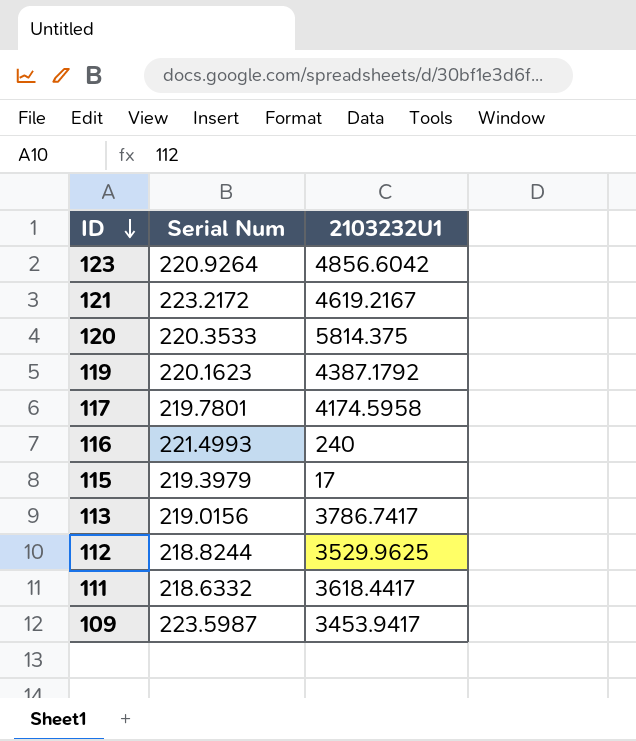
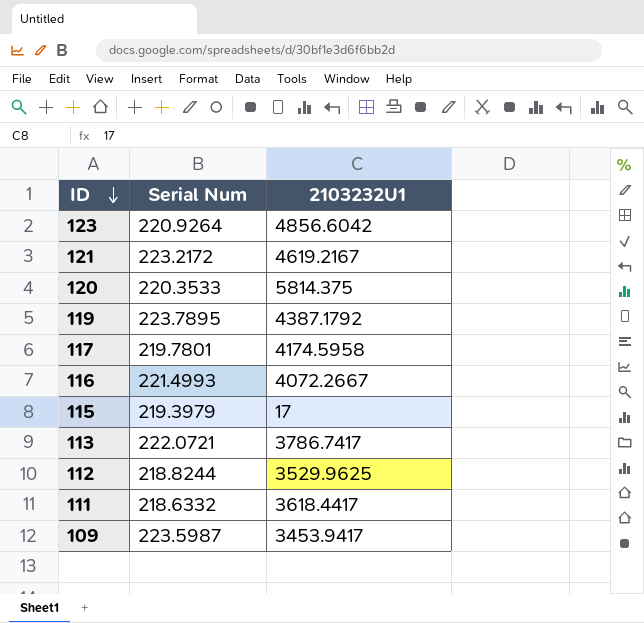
119 | Serial Num: 220.1623 -> 223.7895
116 | 2103232U1: 240 -> 4072.2667
113 | Serial Num: 219.0156 -> 222.0721

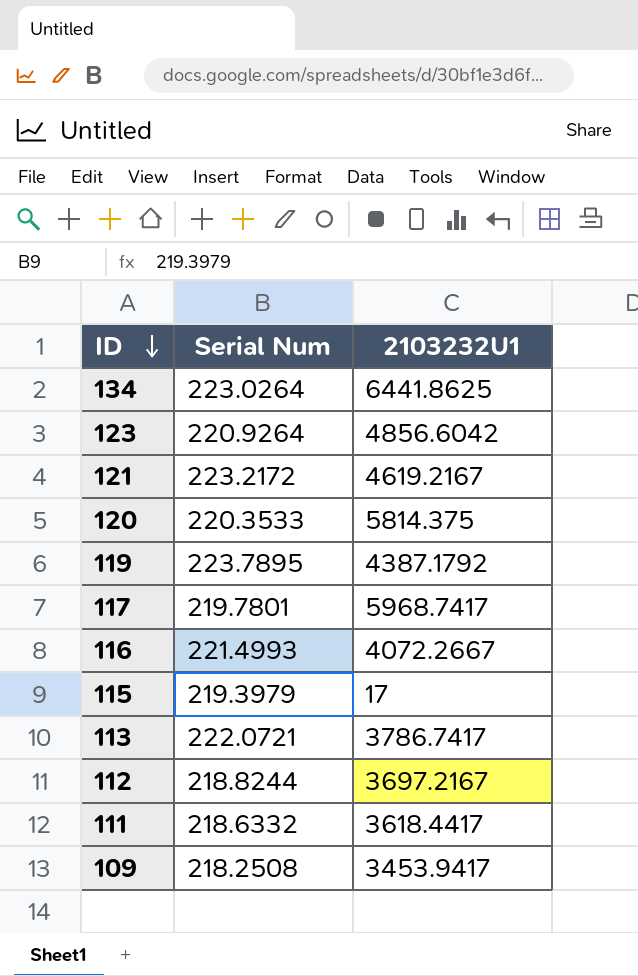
row 134: none -> 223.0264 | 6441.8625
117 | 2103232U1: 4174.5958 -> 5968.7417
112 | 2103232U1: 3529.9625 -> 3697.2167
109 | Serial Num: 223.5987 -> 218.2508

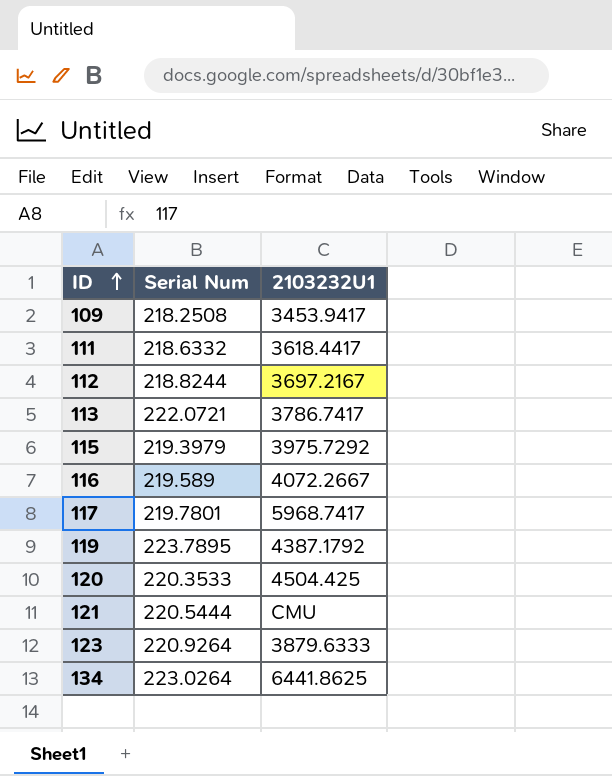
row order: ID descending -> ID ascending
115 | 2103232U1: 17 -> 3975.7292
116 | Serial Num: 221.4993 -> 219.589
120 | 2103232U1: 5814.375 -> 4504.425
121 | Serial Num: 223.2172 -> 220.5444
121 | 2103232U1: 4619.2167 -> CMU
123 | 2103232U1: 4856.6042 -> 3879.6333

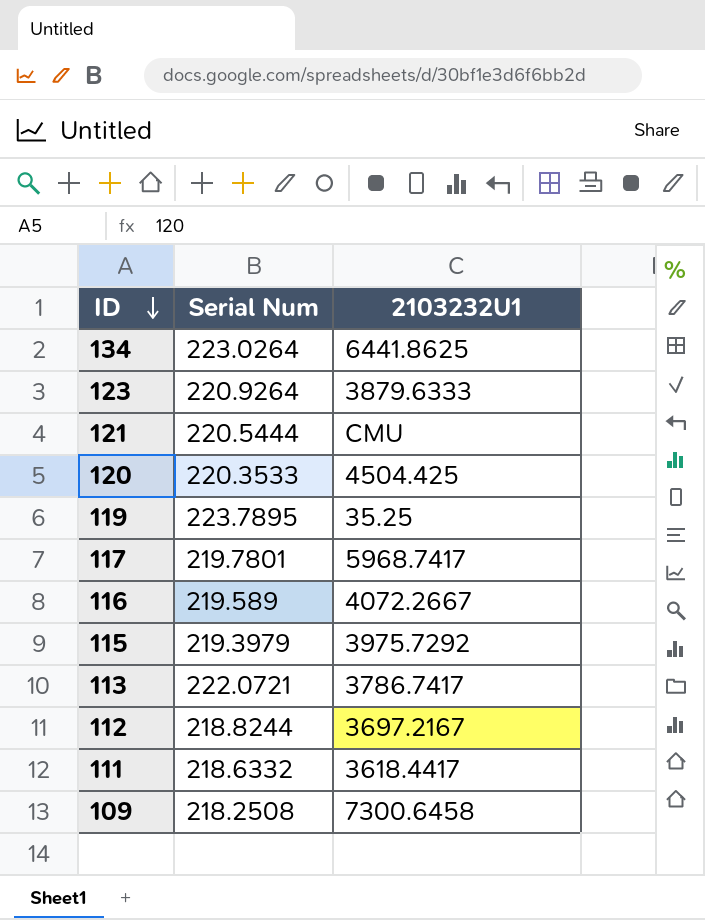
row order: ID ascending -> ID descending
119 | 2103232U1: 4387.1792 -> 35.25
109 | 2103232U1: 3453.9417 -> 7300.6458

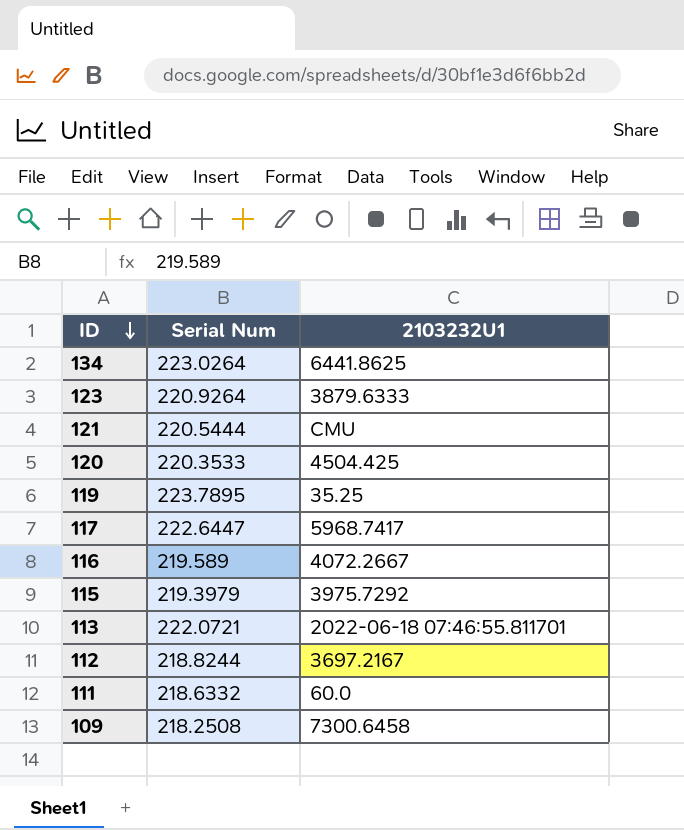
117 | Serial Num: 219.7801 -> 222.6447
113 | 2103232U1: 3786.7417 -> 2022-06-18 07:46:55.811701
111 | 2103232U1: 3618.4417 -> 60.0

